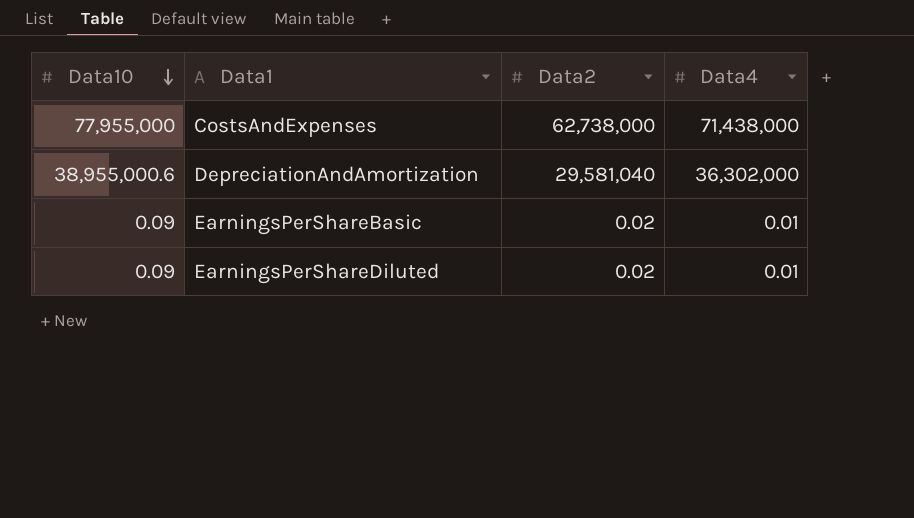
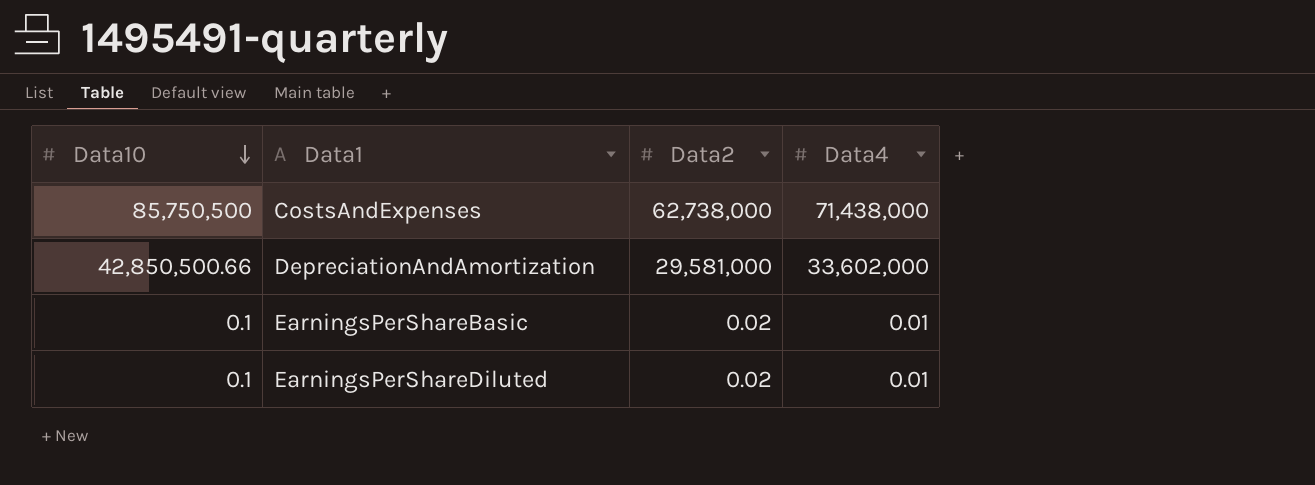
CostsAndExpenses | Data10: 77,955,000 -> 85,750,500
DepreciationAndAmortization | Data10: 38,955,000.6 -> 42,850,500.66
DepreciationAndAmortization | Data2: 29,581,040 -> 29,581,000
DepreciationAndAmortization | Data4: 36,302,000 -> 33,602,000
EarningsPerShareBasic | Data10: 0.09 -> 0.1
EarningsPerShareDiluted | Data10: 0.09 -> 0.1

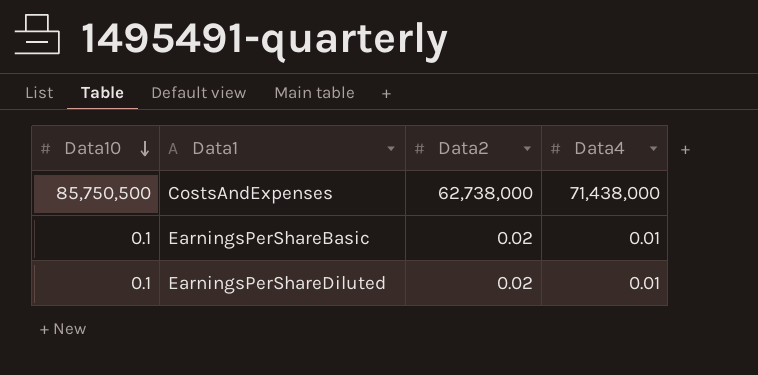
row DepreciationAndAmortization: 42,850,500.66 | 29,581,000 | 33,602,000 -> none

